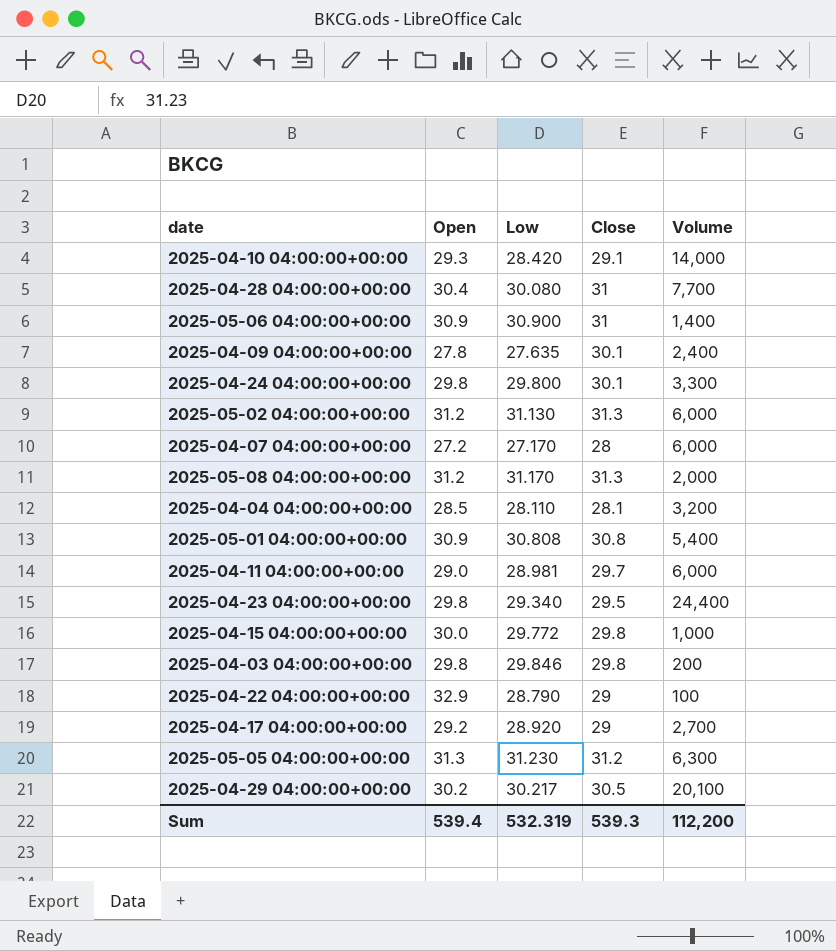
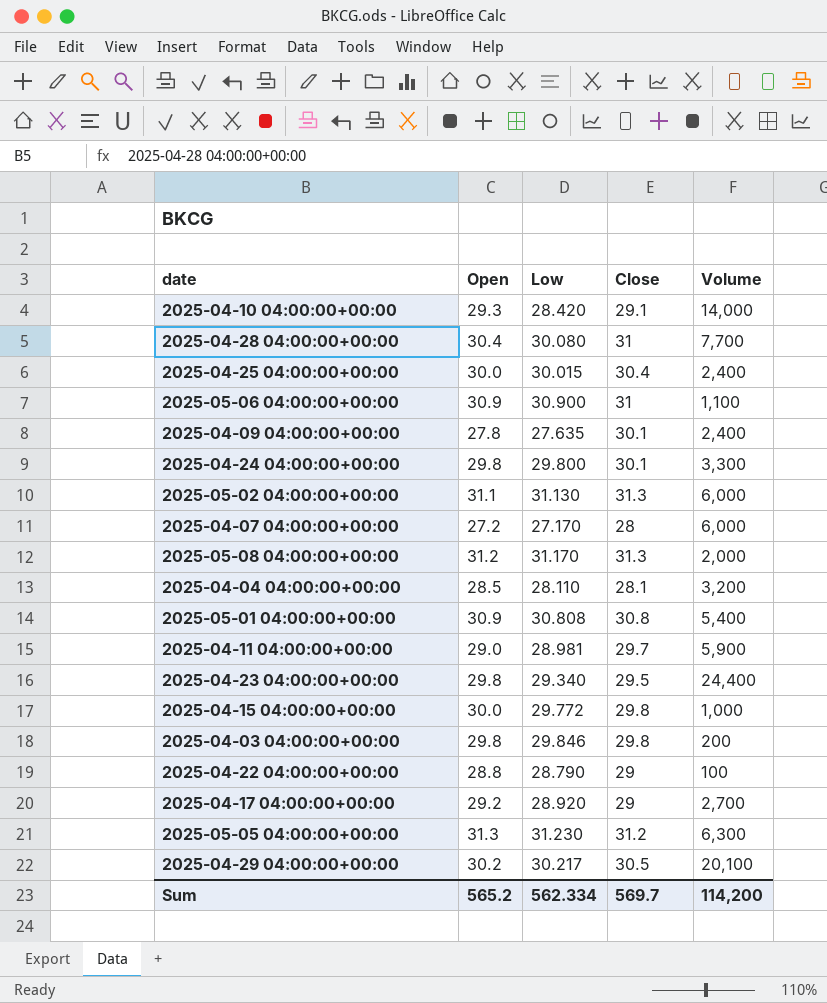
row 2025-04-25 04:00:00+00:00: none -> 30.0 | 30.015 | 30.4 | 2,400
2025-05-06 04:00:00+00:00 | Volume: 1,400 -> 1,100
2025-05-02 04:00:00+00:00 | Open: 31.2 -> 31.1
2025-04-11 04:00:00+00:00 | Volume: 6,000 -> 5,900
2025-04-22 04:00:00+00:00 | Open: 32.9 -> 28.8
Sum | Open: 539.4 -> 565.2
Sum | Low: 532.319 -> 562.334
Sum | Close: 539.3 -> 569.7
Sum | Volume: 112,200 -> 114,200

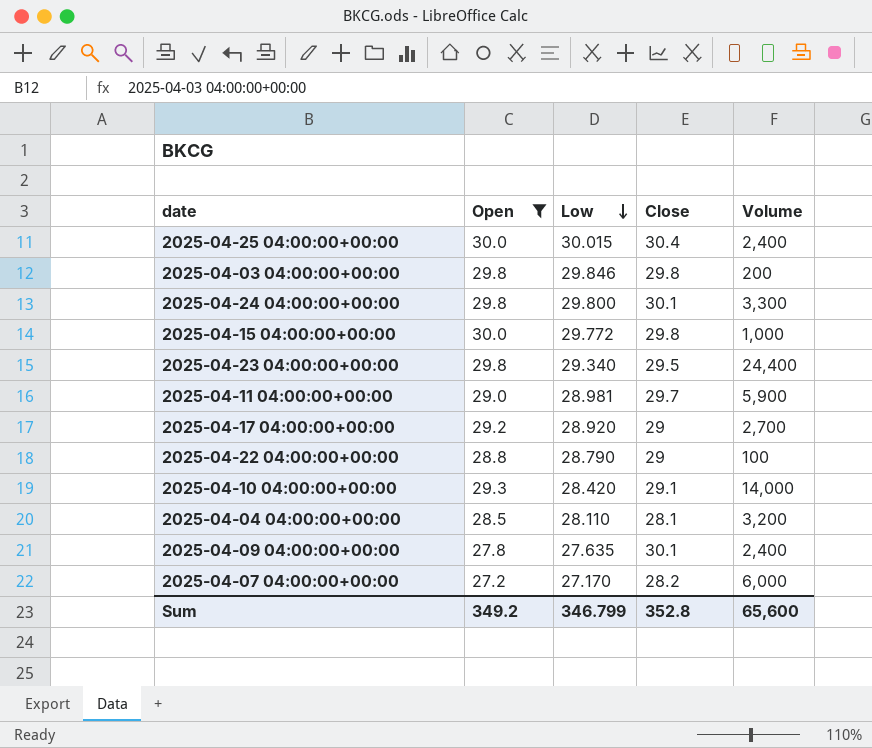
filter: none -> Open <= 30.0
row order: none -> Low descending
2025-04-07 04:00:00+00:00 | Close: 28 -> 28.2
Sum | Open: 565.2 -> 349.2
Sum | Low: 562.334 -> 346.799
Sum | Close: 569.7 -> 352.8
Sum | Volume: 114,200 -> 65,600

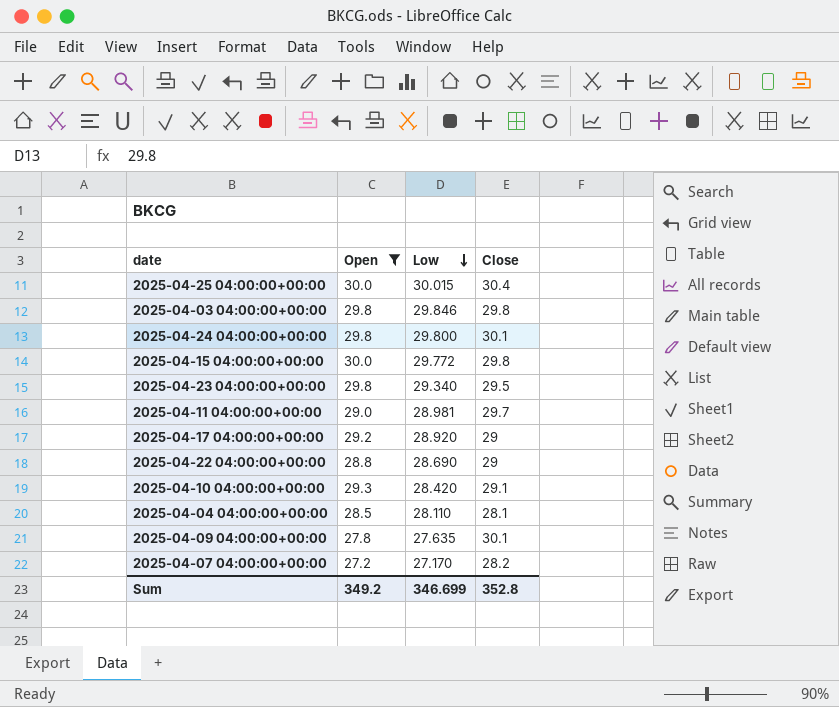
column Volume | position: 5 -> none
2025-04-22 04:00:00+00:00 | Low: 28.790 -> 28.690
Sum | Low: 346.799 -> 346.699

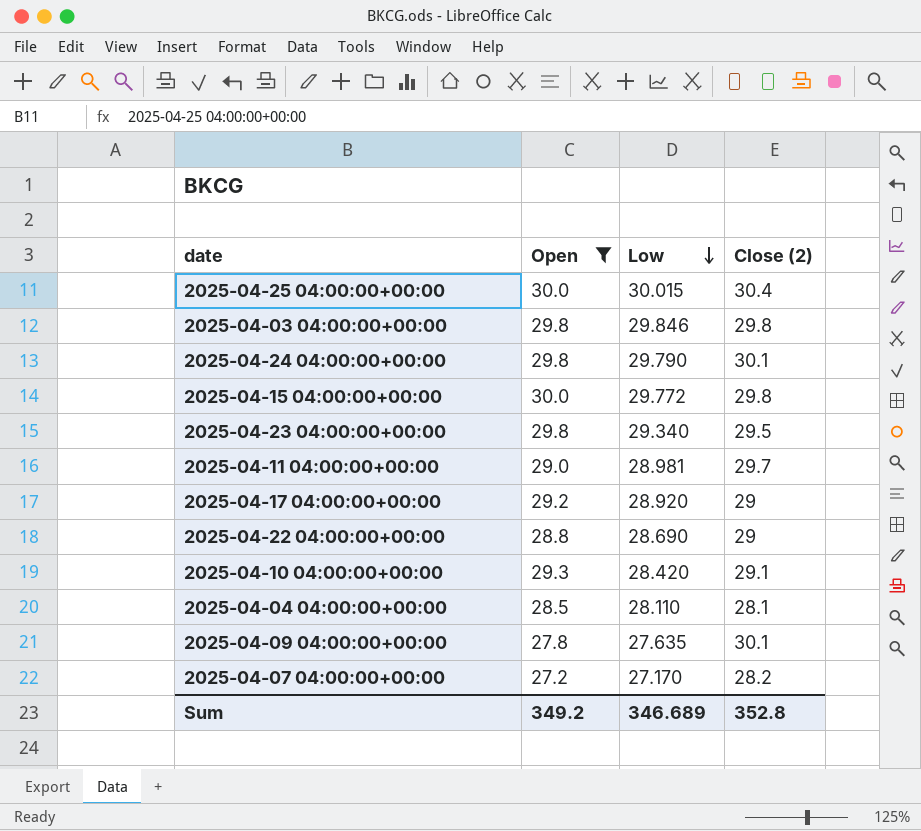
column name: Close -> Close (2)
2025-04-24 04:00:00+00:00 | Low: 29.800 -> 29.790
Sum | Low: 346.699 -> 346.689

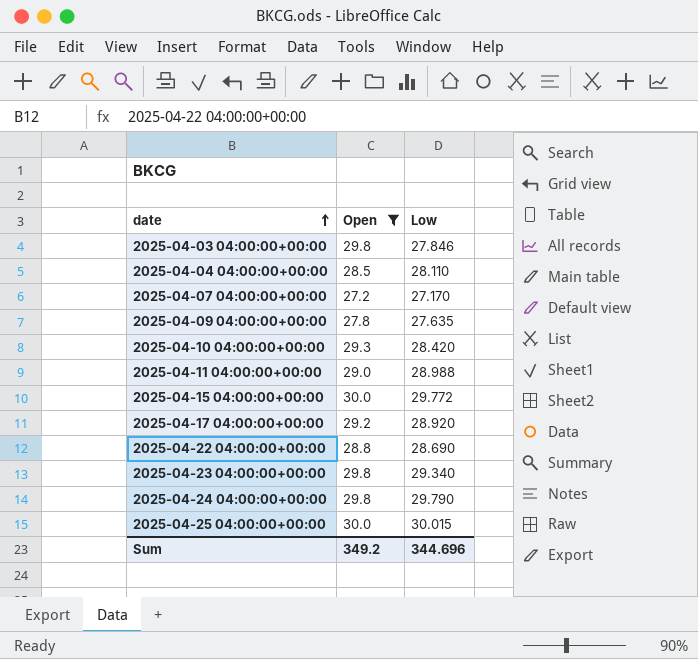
row order: Low descending -> date ascending
column Close (2) | position: 4 -> none
2025-04-03 04:00:00+00:00 | Low: 29.846 -> 27.846
2025-04-11 04:00:00+00:00 | Low: 28.981 -> 28.988
Sum | Low: 346.689 -> 344.696

